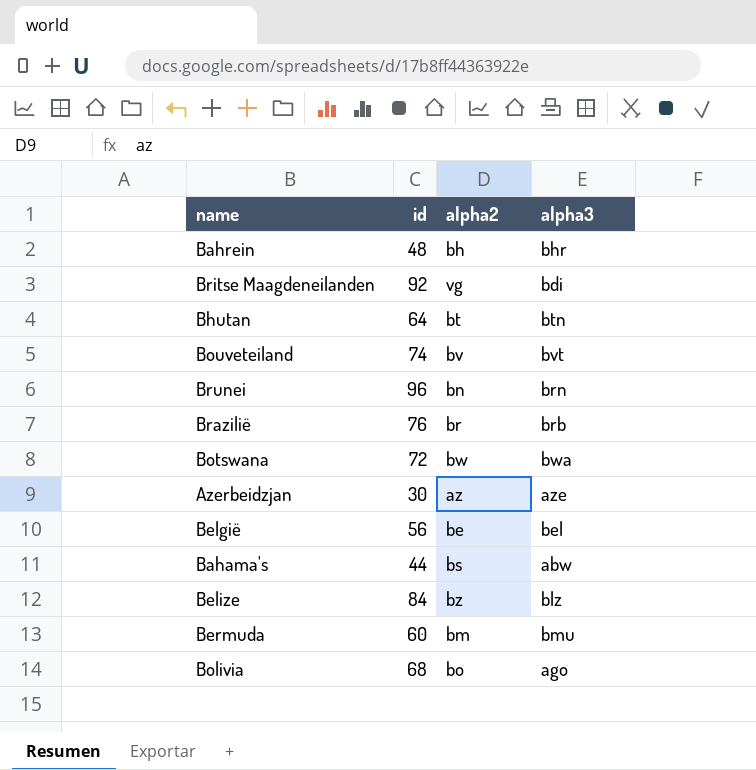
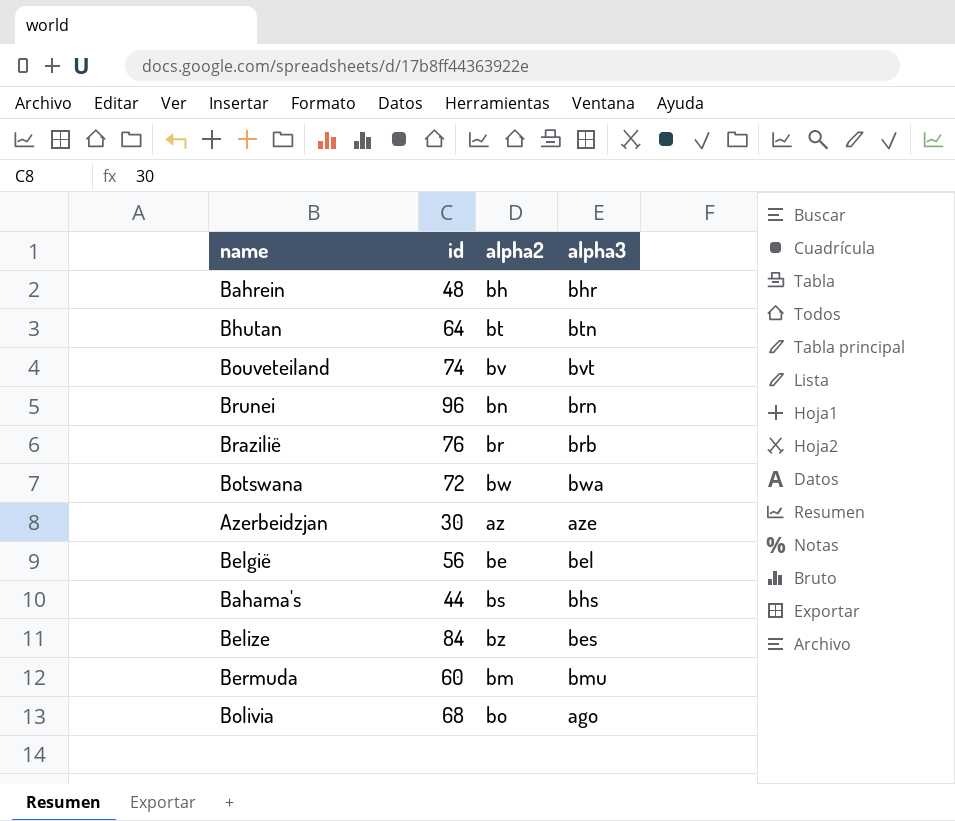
row Britse Maagdeneilanden: 92 | vg | bdi -> none
Bahama's | alpha3: abw -> bhs
Belize | alpha3: blz -> bes

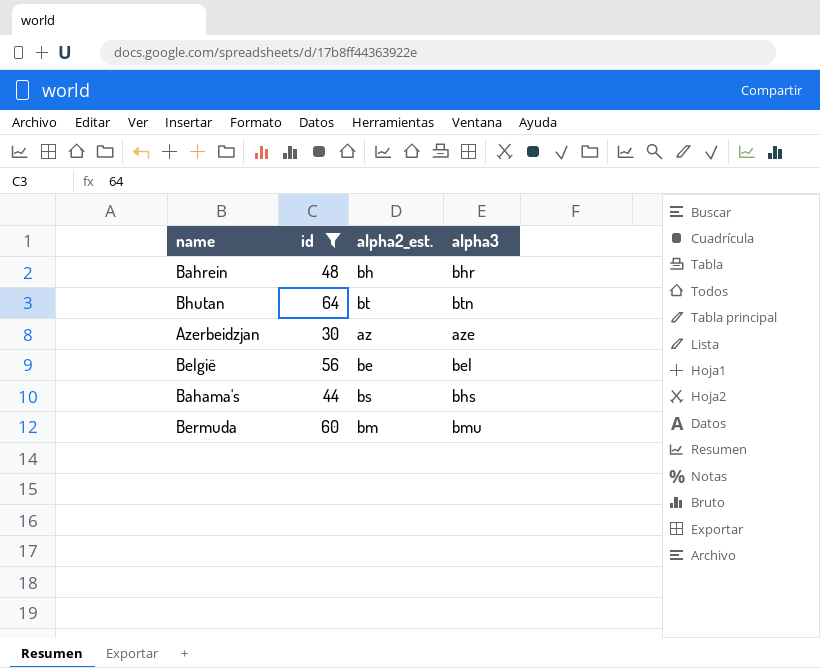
filter: none -> id <= 64
column name: alpha2 -> alpha2_est.

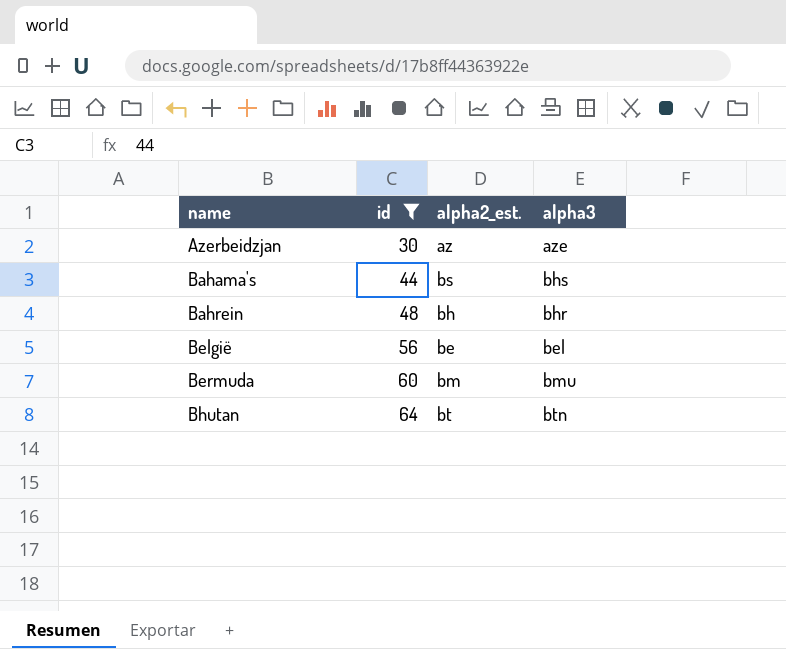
row order: none -> name ascending

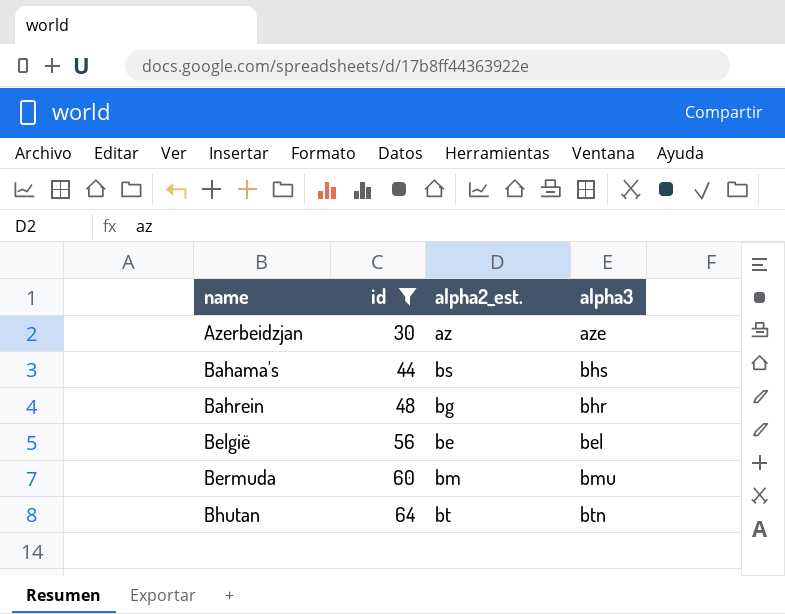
Bahrein | alpha2_est.: bh -> bg

